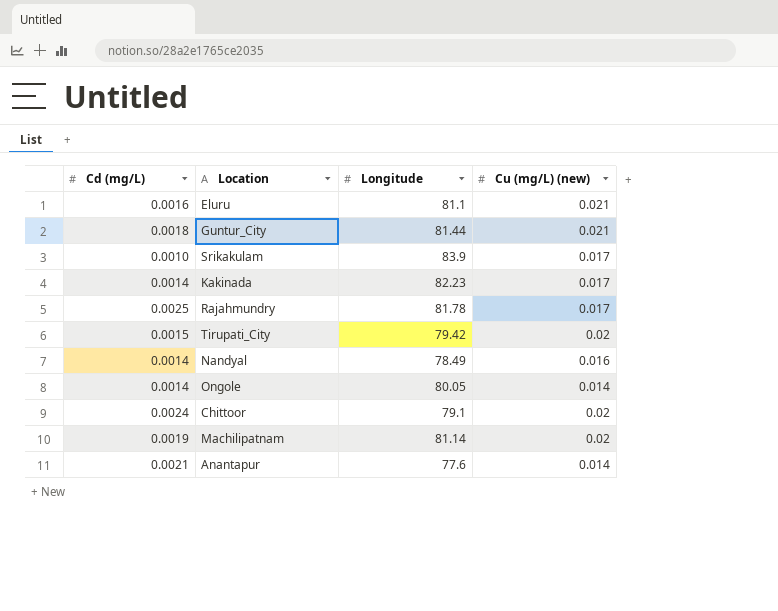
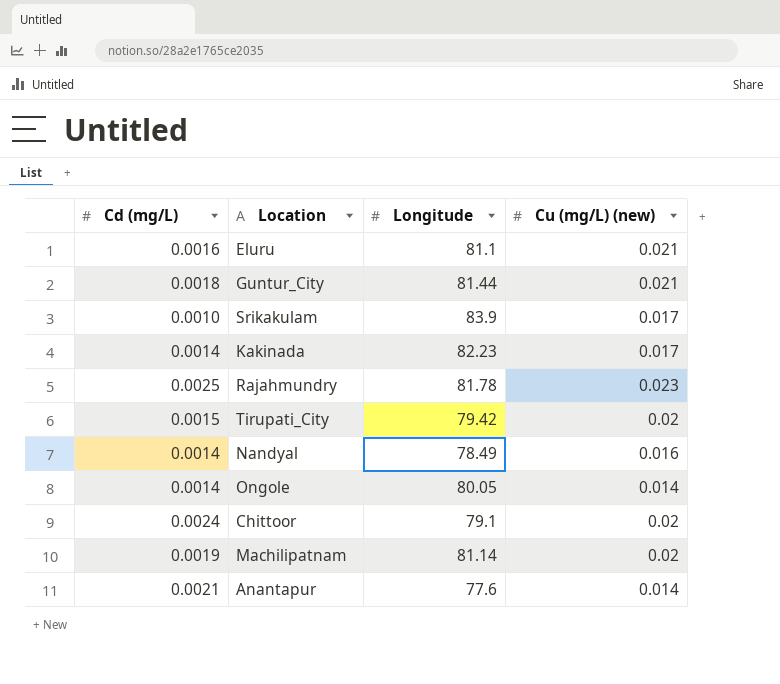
Rajahmundry | Cu (mg/L) (new): 0.017 -> 0.023

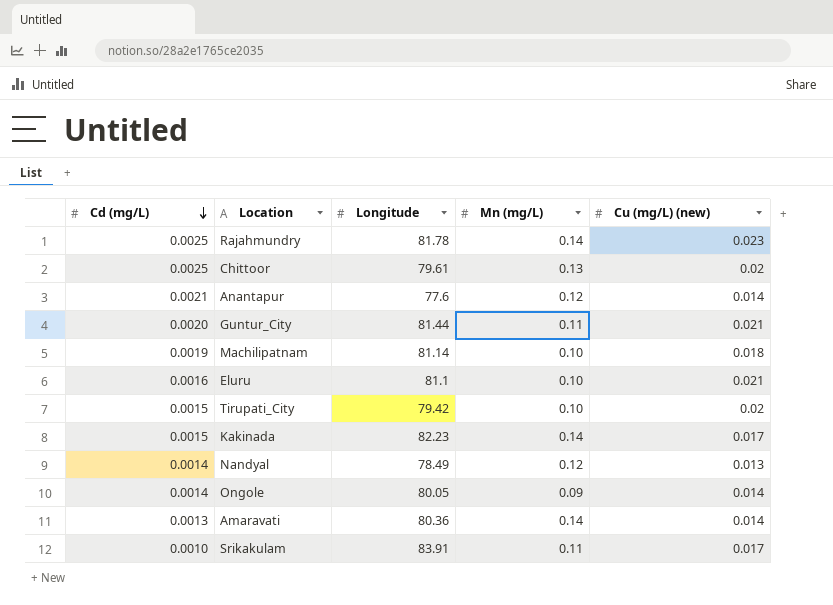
row order: none -> Cd (mg/L) descending
column Mn (mg/L) | position: none -> 4
Chittoor | Cd (mg/L): 0.0024 -> 0.0025
Chittoor | Longitude: 79.1 -> 79.61
Guntur_City | Cd (mg/L): 0.0018 -> 0.0020
Machilipatnam | Cu (mg/L) (new): 0.02 -> 0.018
Kakinada | Cd (mg/L): 0.0014 -> 0.0015
Nandyal | Cu (mg/L) (new): 0.016 -> 0.013
row Amaravati: none -> 0.0013 | 80.36 | 0.14 | 0.014
Srikakulam | Longitude: 83.9 -> 83.91

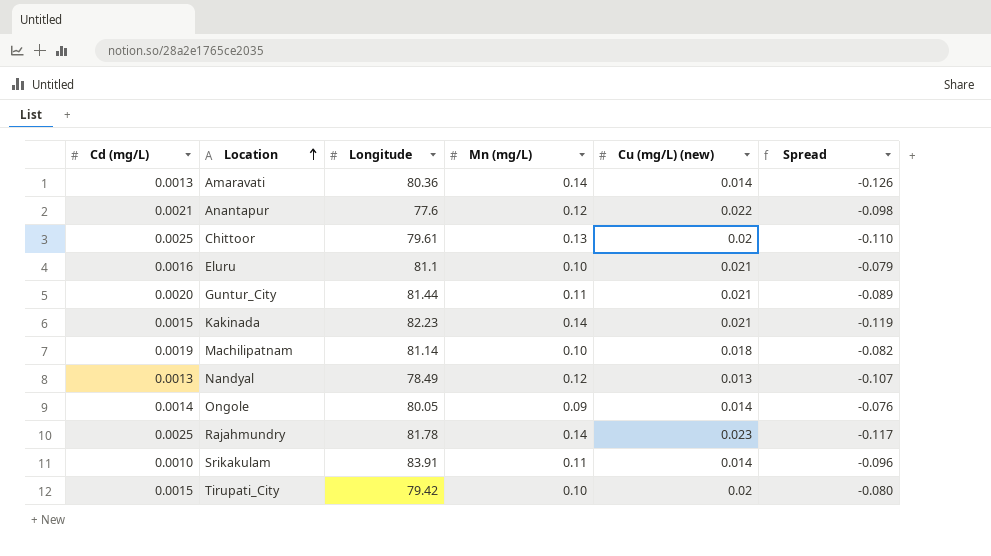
row order: Cd (mg/L) descending -> Location ascending
column Spread | formula: none -> [Cu (mg/L) (new)] - [Mn (mg/L)]
Anantapur | Cu (mg/L) (new): 0.014 -> 0.022
Kakinada | Cu (mg/L) (new): 0.017 -> 0.021
Nandyal | Cd (mg/L): 0.0014 -> 0.0013
Srikakulam | Cu (mg/L) (new): 0.017 -> 0.014

